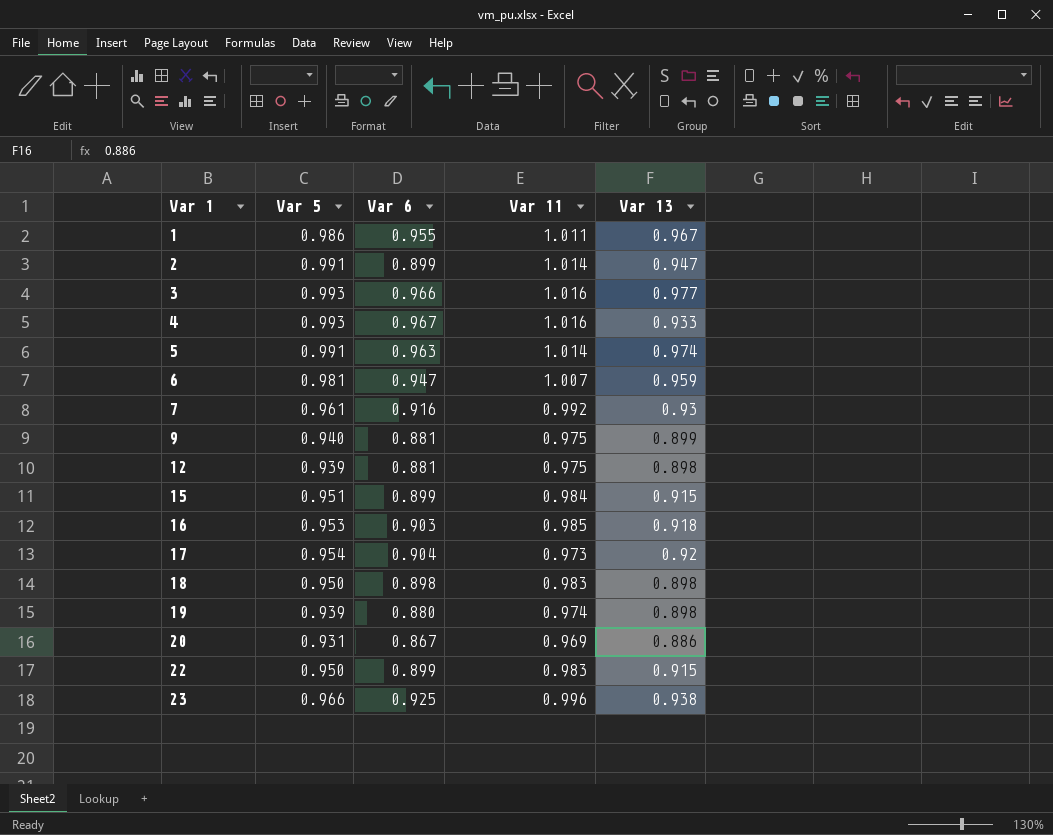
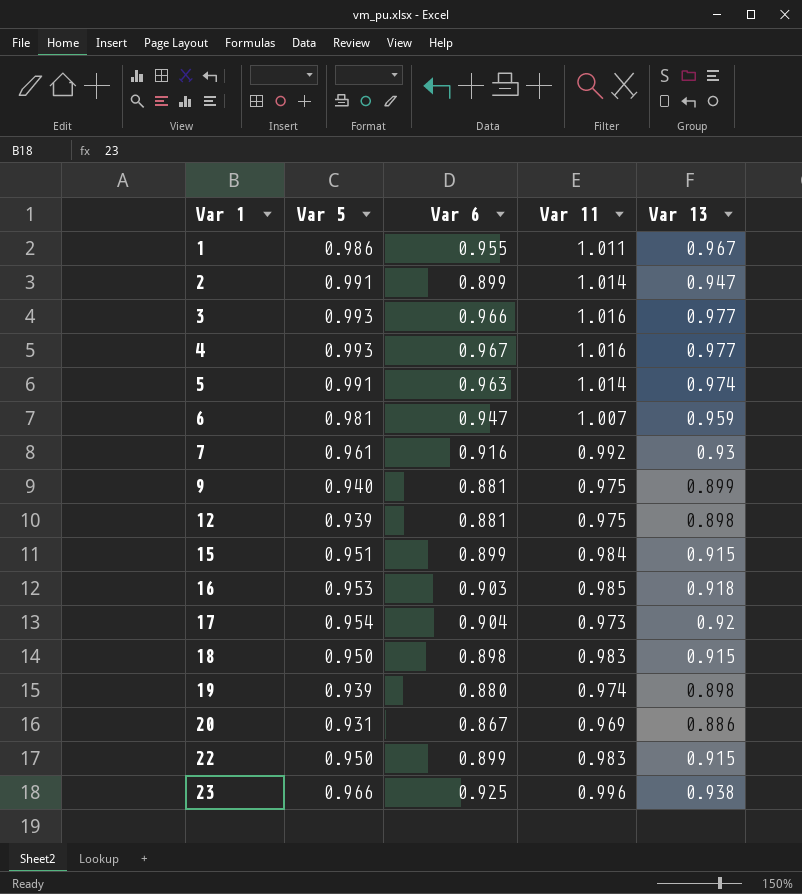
4 | Var 13: 0.933 -> 0.977
18 | Var 13: 0.898 -> 0.915

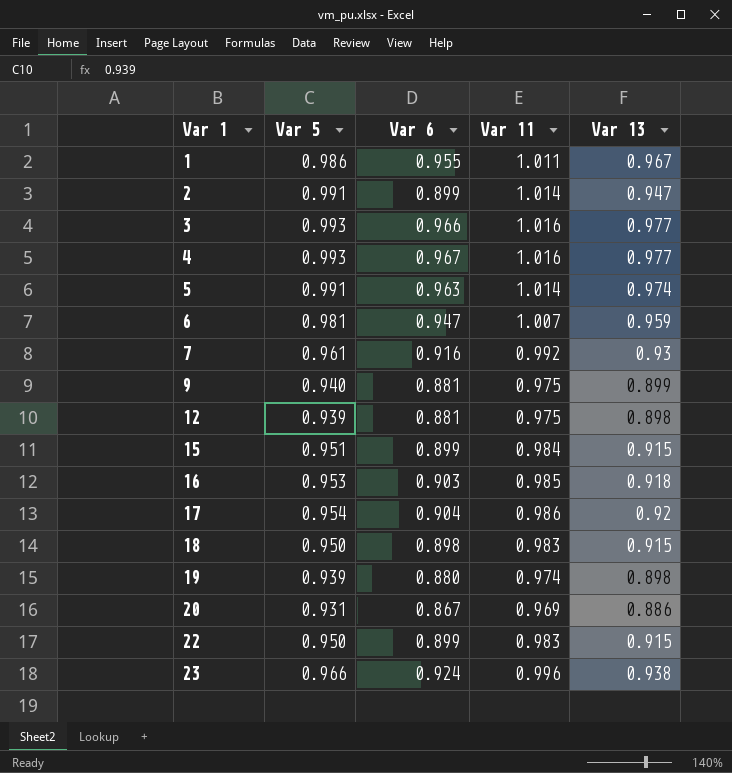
17 | Var 11: 0.973 -> 0.986
23 | Var 6: 0.925 -> 0.924

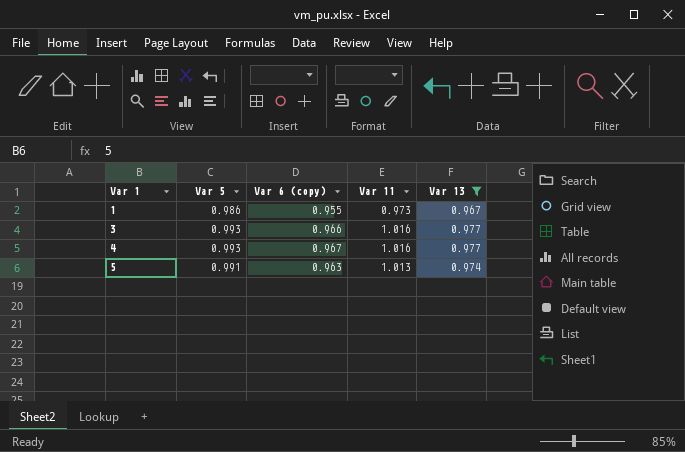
filter: none -> Var 13 >= 0.967
column name: Var 6 -> Var 6 (copy)
1 | Var 11: 1.011 -> 0.973
5 | Var 11: 1.014 -> 1.013

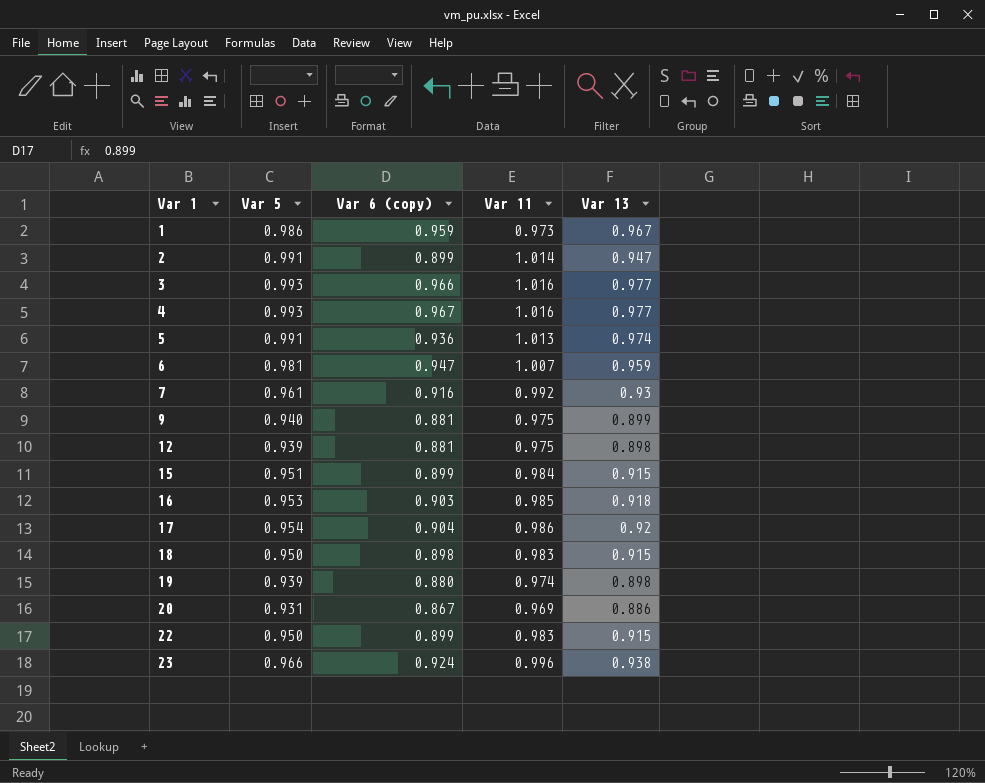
filter: Var 13 >= 0.967 -> none
1 | Var 6 (copy): 0.955 -> 0.959
5 | Var 6 (copy): 0.963 -> 0.936

